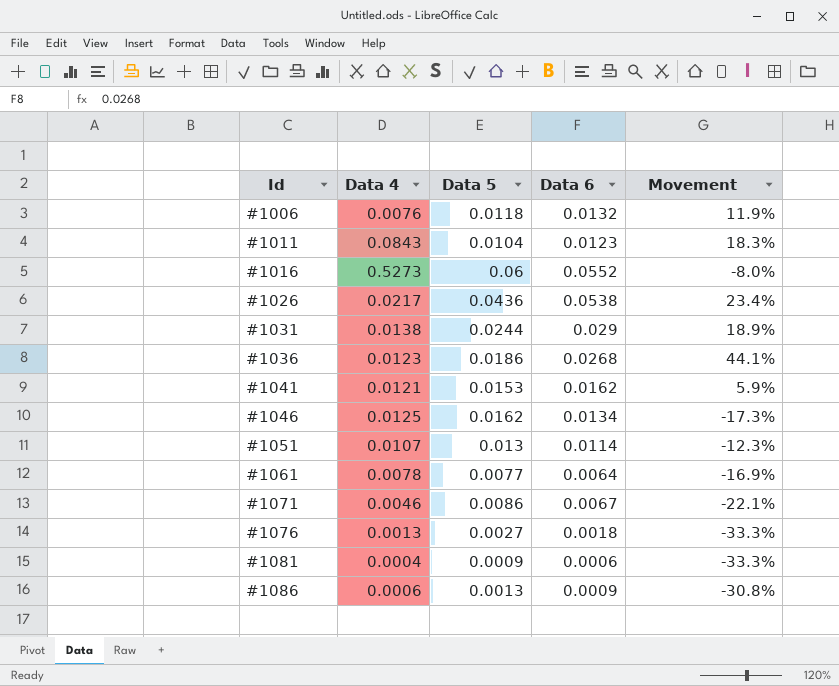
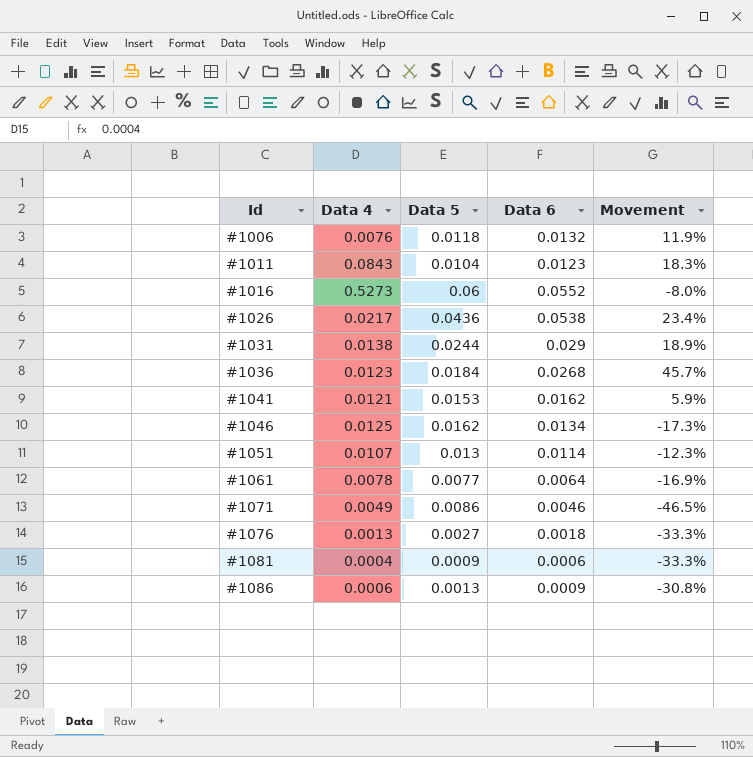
#1036 | Data 5: 0.0186 -> 0.0184
#1036 | Movement: 44.1% -> 45.7%
#1071 | Data 4: 0.0046 -> 0.0049
#1071 | Data 6: 0.0067 -> 0.0046
#1071 | Movement: -22.1% -> -46.5%

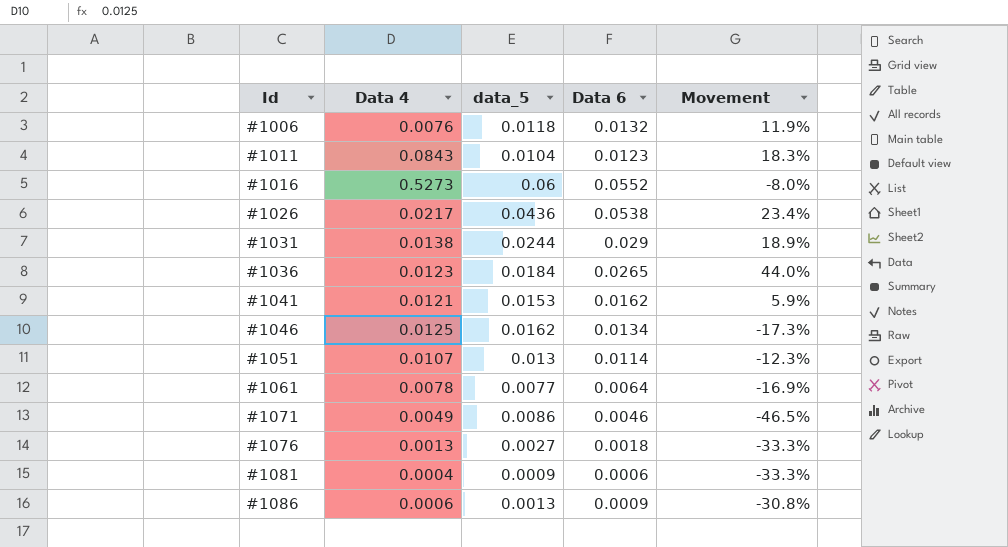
column name: Data 5 -> data_5
#1036 | Data 6: 0.0268 -> 0.0265
#1036 | Movement: 45.7% -> 44.0%

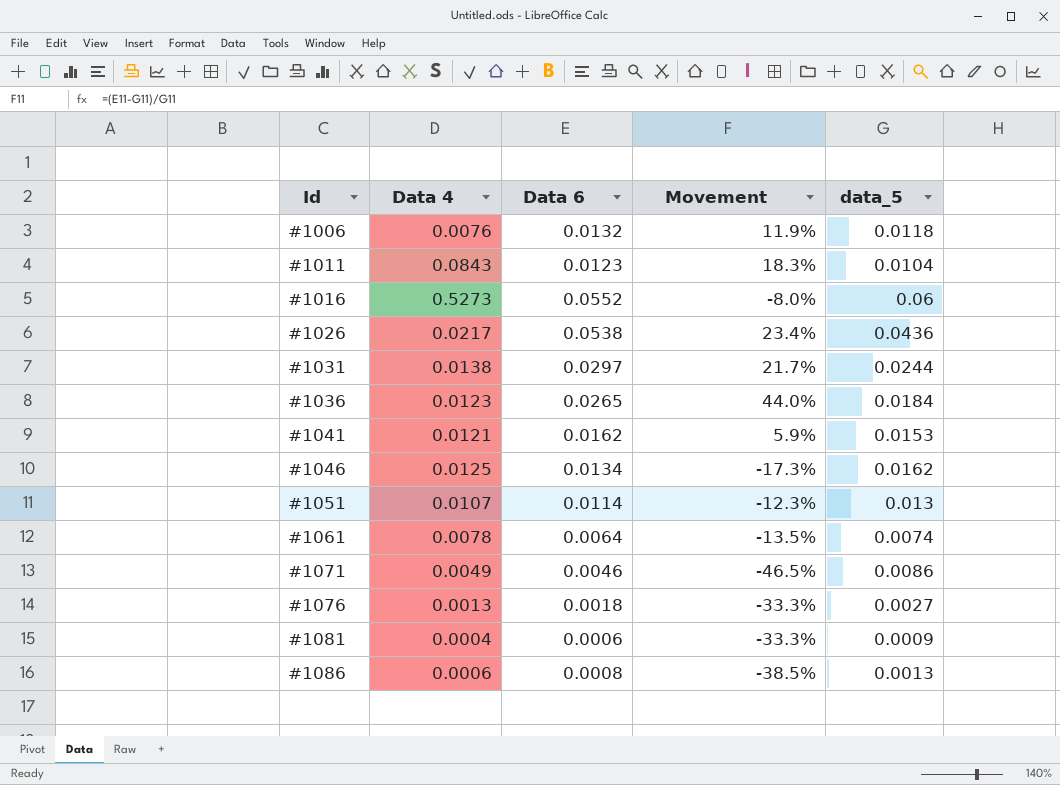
column data_5 | position: 3 -> 5
#1031 | Data 6: 0.029 -> 0.0297
#1031 | Movement: 18.9% -> 21.7%
#1061 | Movement: -16.9% -> -13.5%
#1061 | data_5: 0.0077 -> 0.0074
#1086 | Data 6: 0.0009 -> 0.0008
#1086 | Movement: -30.8% -> -38.5%

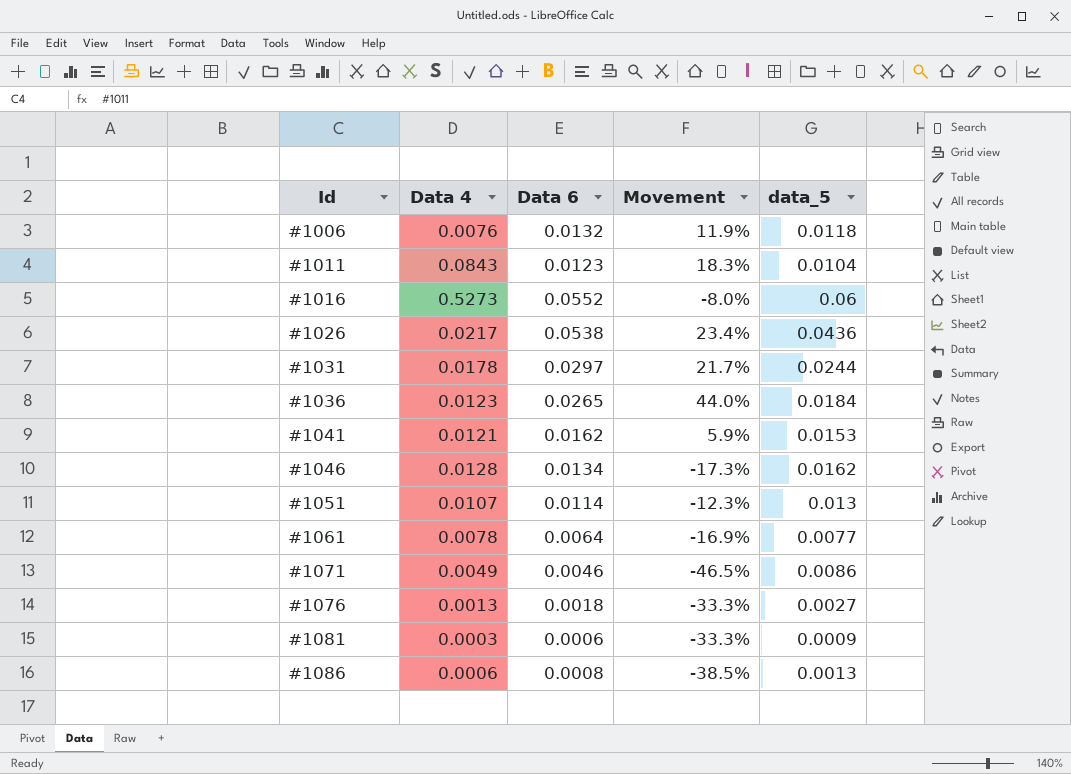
#1031 | Data 4: 0.0138 -> 0.0178
#1046 | Data 4: 0.0125 -> 0.0128
#1061 | Movement: -13.5% -> -16.9%
#1061 | data_5: 0.0074 -> 0.0077
#1081 | Data 4: 0.0004 -> 0.0003

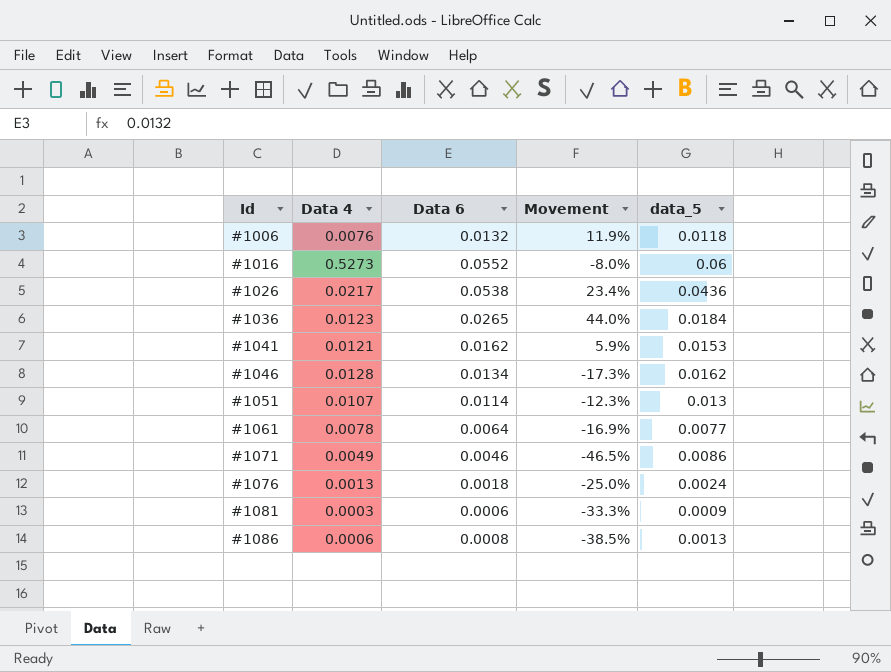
row #1011: 0.0843 | 0.0123 | 18.3% | 0.0104 -> none
row #1031: 0.0178 | 0.0297 | 21.7% | 0.0244 -> none
#1076 | Movement: -33.3% -> -25.0%
#1076 | data_5: 0.0027 -> 0.0024

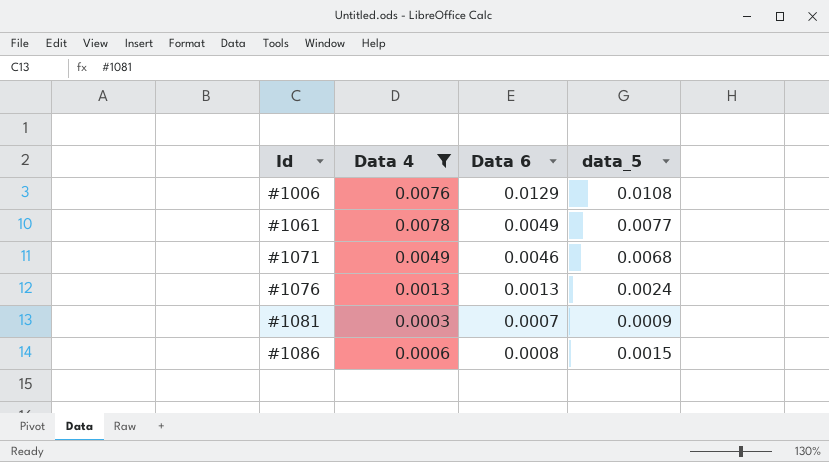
filter: none -> Data 4 <= 0.0078
column Movement | formula: ([Data 6] - [data_5]) / [data_5] -> none
#1006 | Data 6: 0.0132 -> 0.0129
#1006 | data_5: 0.0118 -> 0.0108
#1061 | Data 6: 0.0064 -> 0.0049
#1071 | data_5: 0.0086 -> 0.0068
#1076 | Data 6: 0.0018 -> 0.0013
#1081 | Data 6: 0.0006 -> 0.0007
#1086 | data_5: 0.0013 -> 0.0015

